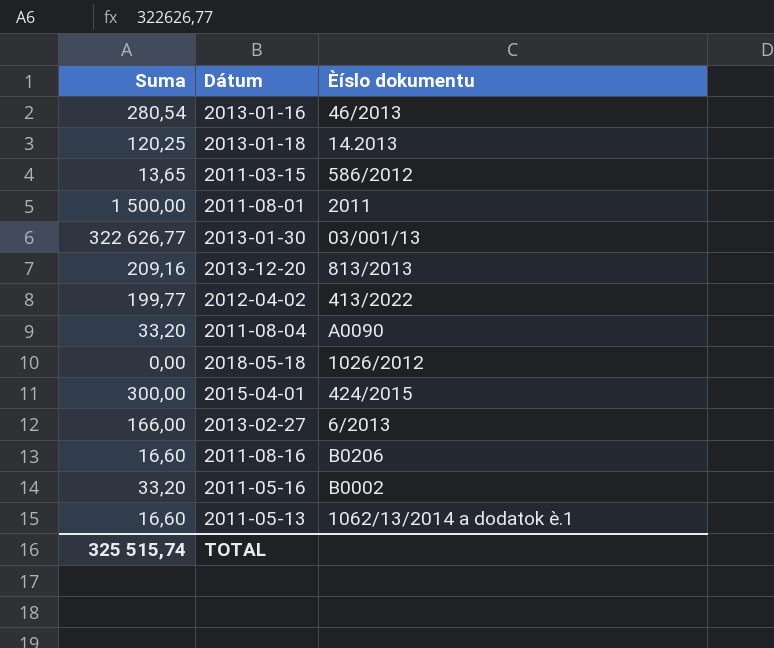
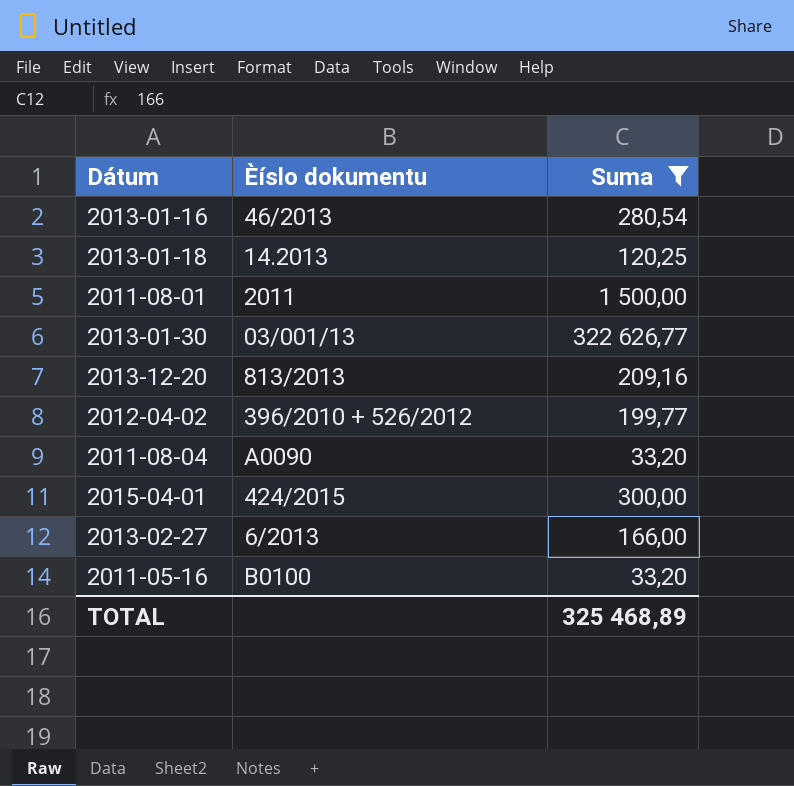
filter: none -> Suma >= 33,20
column Suma | position: 1 -> 3
2012-04-02 | Èíslo dokumentu: 413/2022 -> 396/2010 + 526/2012
2011-05-16 | Èíslo dokumentu: B0002 -> B0100
TOTAL | Suma: 325 515,74 -> 325 468,89

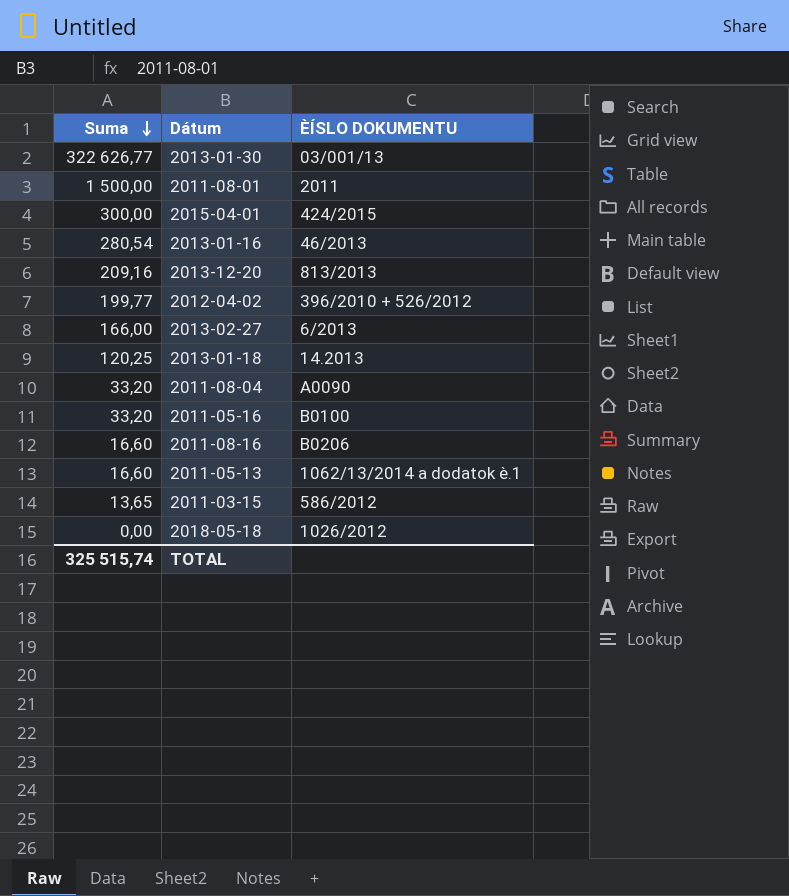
filter: Suma >= 33,20 -> none
row order: none -> Suma descending
column Suma | position: 3 -> 1
column name: Èíslo dokumentu -> ÈÍSLO DOKUMENTU
TOTAL | Suma: 325 468,89 -> 325 515,74

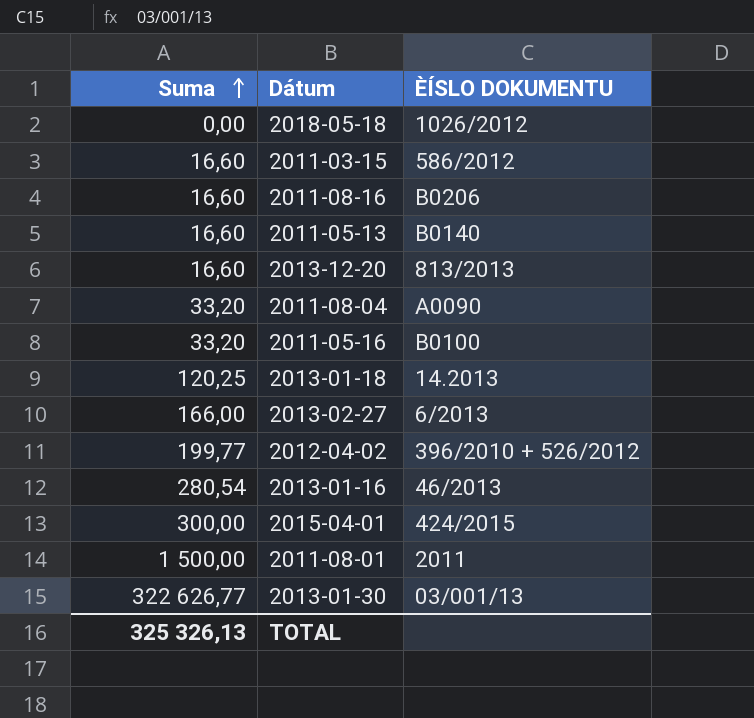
row order: Suma descending -> Suma ascending
2011-03-15 | Suma: 13,65 -> 16,60
2011-05-13 | ÈÍSLO DOKUMENTU: 1062/13/2014 a dodatok è.1 -> B0140
2013-12-20 | Suma: 209,16 -> 16,60
TOTAL | Suma: 325 515,74 -> 325 326,13

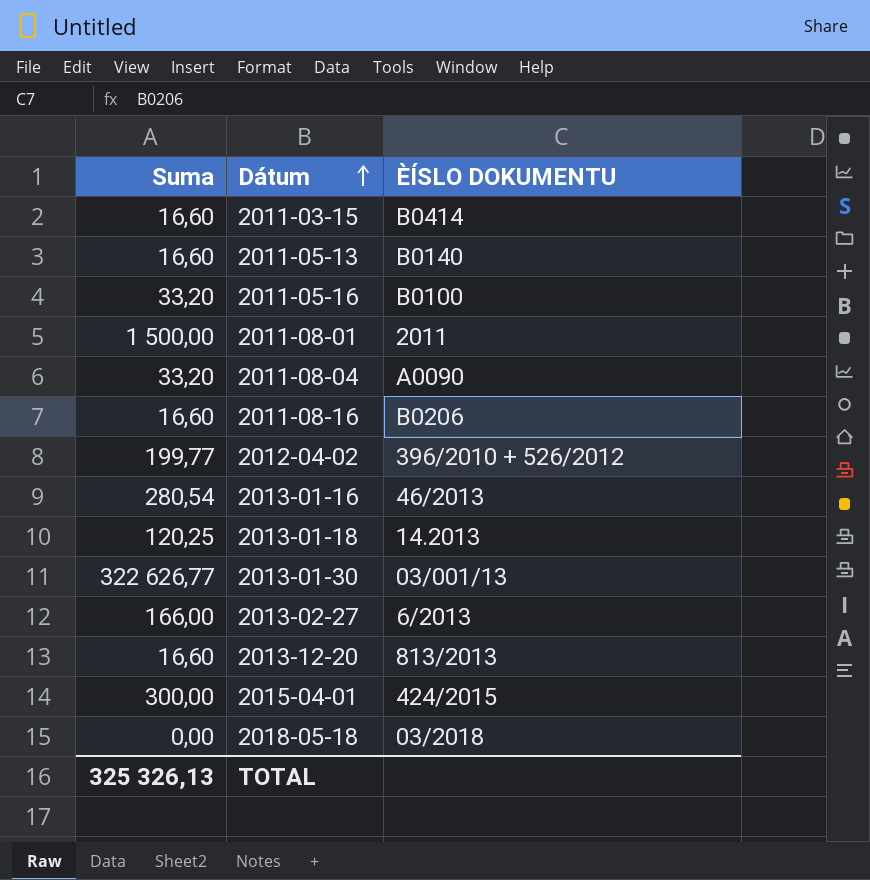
row order: Suma ascending -> Dátum ascending
2011-03-15 | ÈÍSLO DOKUMENTU: 586/2012 -> B0414
2018-05-18 | ÈÍSLO DOKUMENTU: 1026/2012 -> 03/2018

